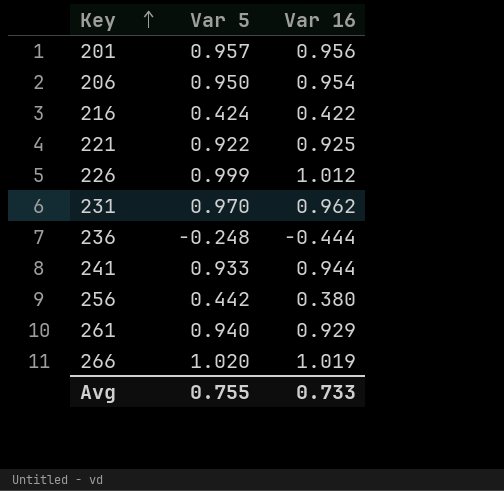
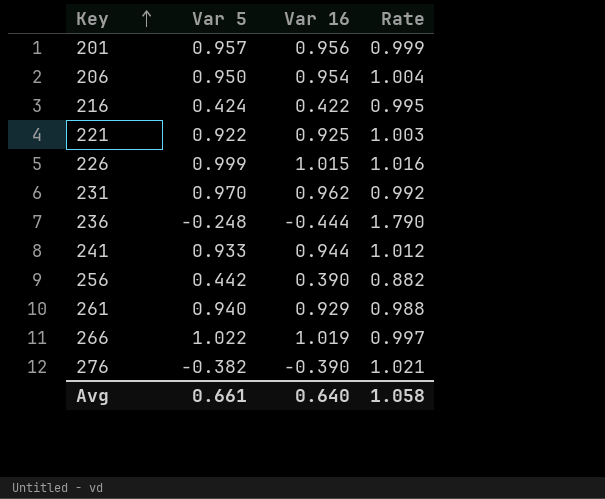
column Rate | formula: none -> [Var 16] / [Var 5]
226 | Var 16: 1.012 -> 1.015
256 | Var 16: 0.380 -> 0.390
266 | Var 5: 1.020 -> 1.022
row 276: none -> -0.382 | -0.390 | 1.021
Avg | Var 5: 0.755 -> 0.661
Avg | Var 16: 0.733 -> 0.640

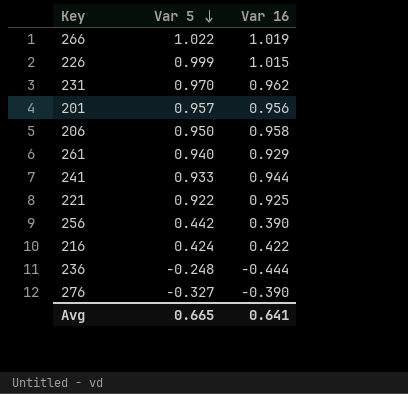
row order: Key ascending -> Var 5 descending
column Rate | formula: [Var 16] / [Var 5] -> none
206 | Var 16: 0.954 -> 0.958
276 | Var 5: -0.382 -> -0.327
Avg | Var 5: 0.661 -> 0.665
Avg | Var 16: 0.640 -> 0.641

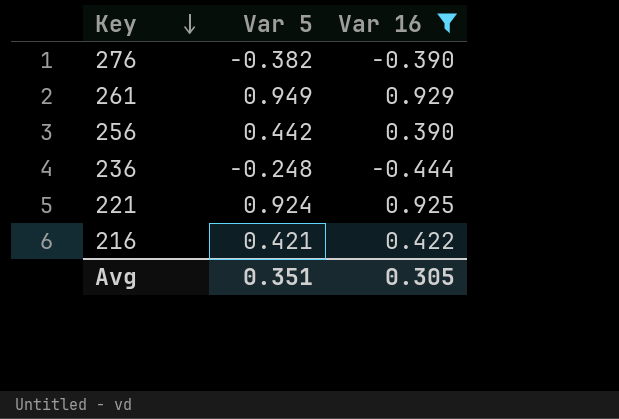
filter: none -> Var 16 <= 0.929
row order: Var 5 descending -> Key descending
276 | Var 5: -0.327 -> -0.382
261 | Var 5: 0.940 -> 0.949
221 | Var 5: 0.922 -> 0.924
216 | Var 5: 0.424 -> 0.421
Avg | Var 5: 0.665 -> 0.351
Avg | Var 16: 0.641 -> 0.305

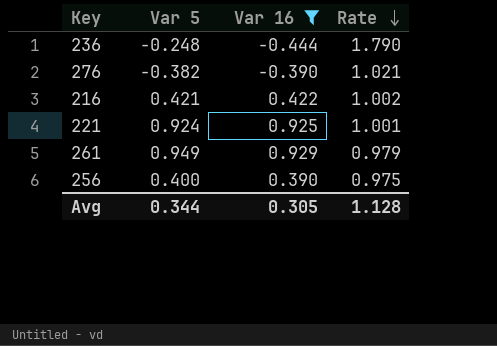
row order: Key descending -> Rate descending
column Rate | formula: none -> [Var 16] / [Var 5]
256 | Var 5: 0.442 -> 0.400
Avg | Var 5: 0.351 -> 0.344

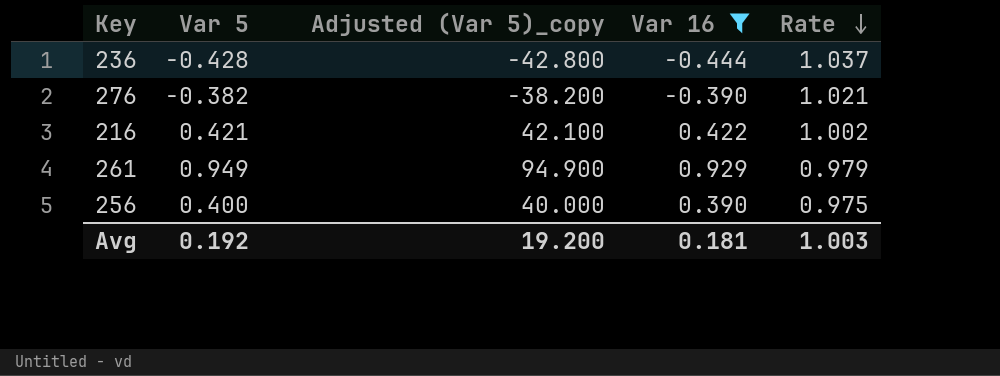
column Adjusted (Var 5)_copy | formula: none -> [Var 5] * 100
row 221: 0.924 | 0.925 | 1.001 -> none
236 | Var 5: -0.248 -> -0.428
236 | Rate: 1.790 -> 1.037
Avg | Var 5: 0.344 -> 0.192
Avg | Var 16: 0.305 -> 0.181
Avg | Rate: 1.128 -> 1.003

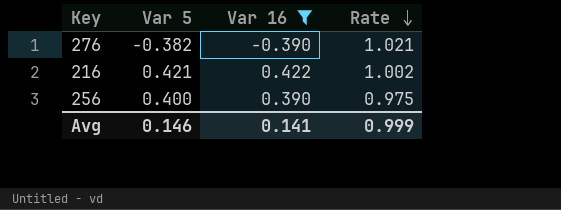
column Adjusted (Var 5)_copy | formula: [Var 5] * 100 -> none
row 236: -0.428 | -42.800 | -0.444 | 1.037 -> none
row 261: 0.949 | 94.900 | 0.929 | 0.979 -> none
Avg | Var 5: 0.192 -> 0.146
Avg | Var 16: 0.181 -> 0.141
Avg | Rate: 1.003 -> 0.999

